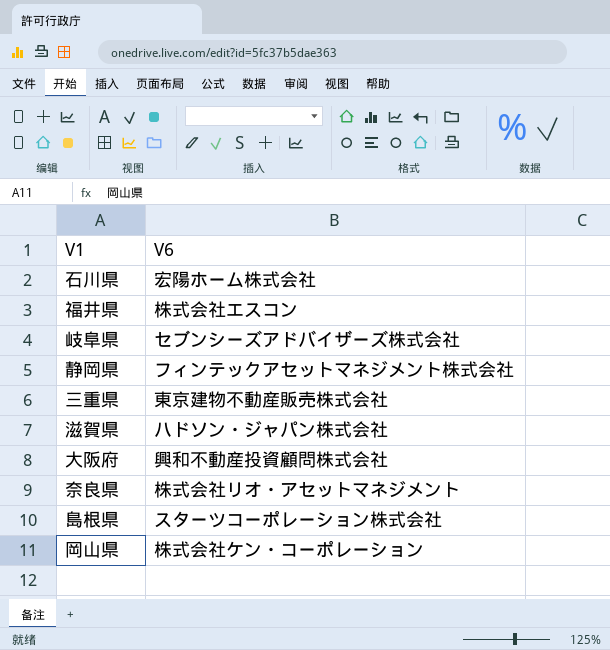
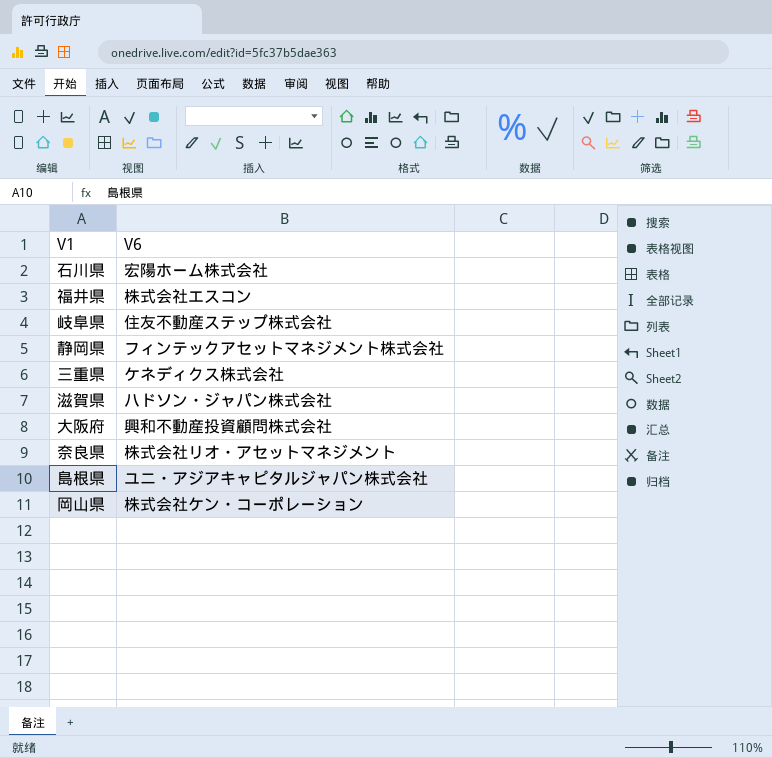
岐阜県 | V6: セブンシーズアドバイザーズ株式会社 -> 住友不動産ステップ株式会社
三重県 | V6: 東京建物不動産販売株式会社 -> ケネディクス株式会社
島根県 | V6: スターツコーポレーション株式会社 -> ユニ・アジアキャピタルジャパン株式会社

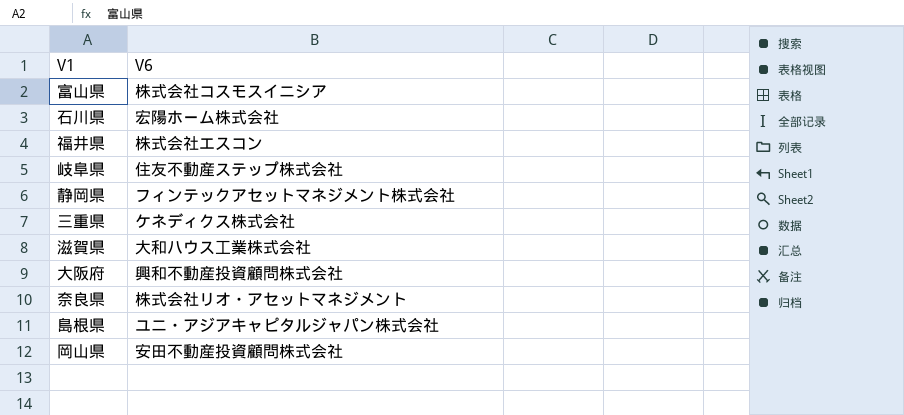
row 富山県: none -> 株式会社コスモスイニシア
滋賀県 | V6: ハドソン・ジャパン株式会社 -> 大和ハウス工業株式会社
岡山県 | V6: 株式会社ケン・コーポレーション -> 安田不動産投資顧問株式会社

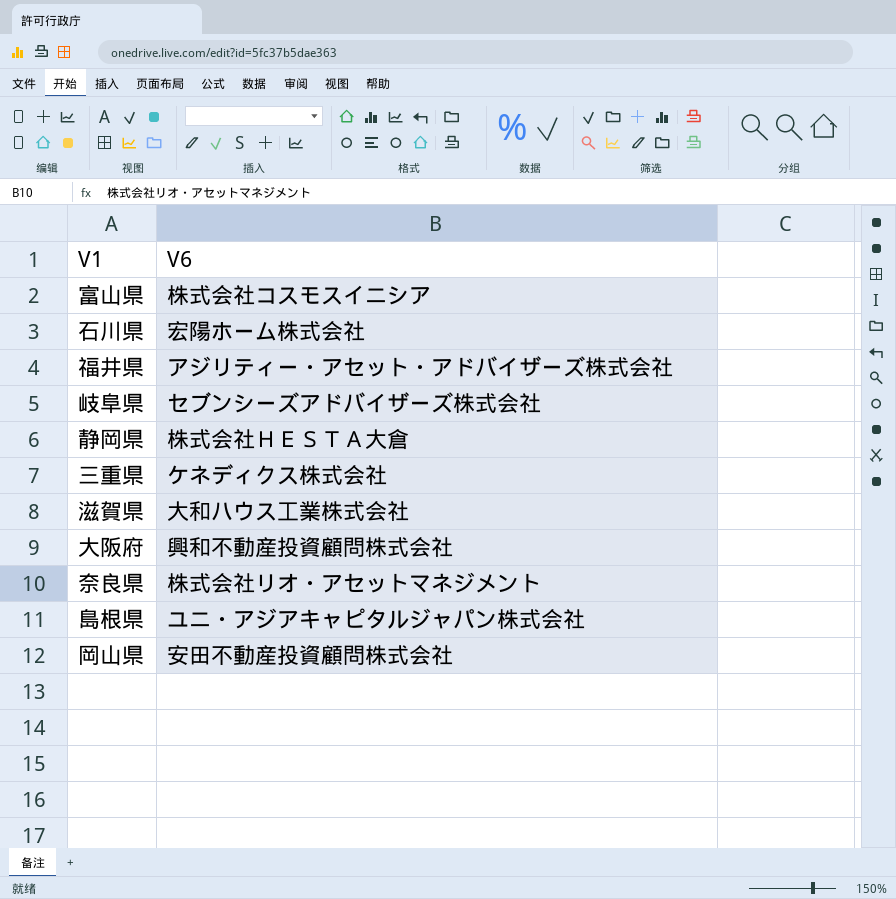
福井県 | V6: 株式会社エスコン -> アジリティー・アセット・アドバイザーズ株式会社
岐阜県 | V6: 住友不動産ステップ株式会社 -> セブンシーズアドバイザーズ株式会社
静岡県 | V6: フィンテックアセットマネジメント株式会社 -> 株式会社ＨＥＳＴＡ大倉

